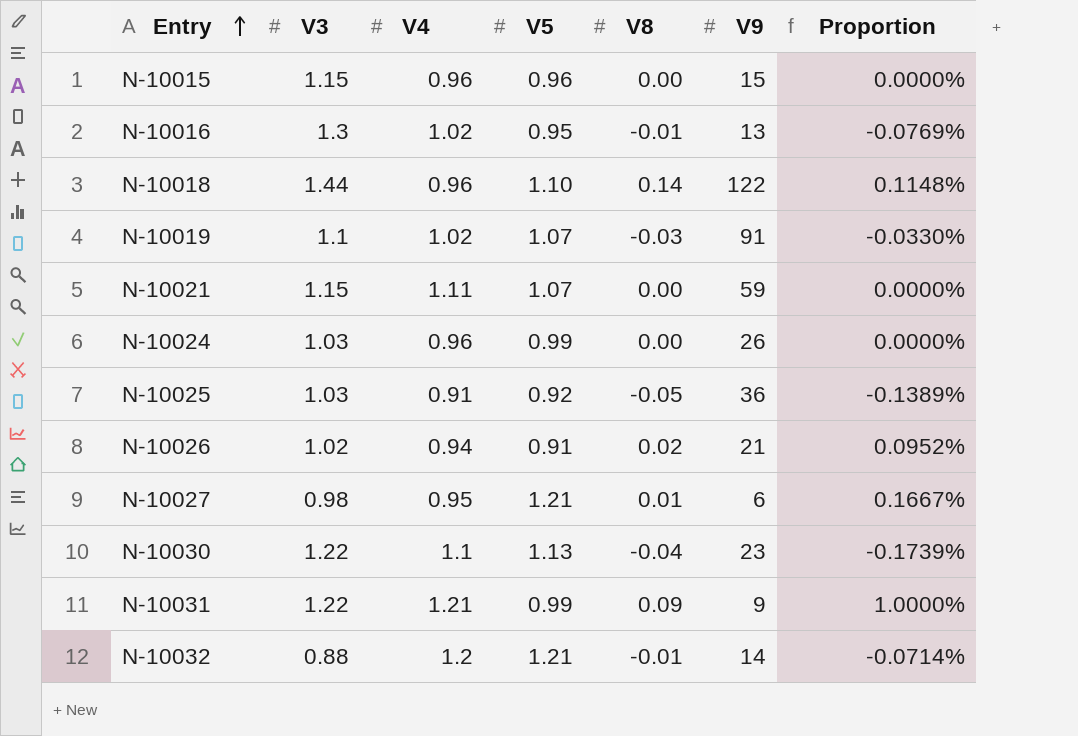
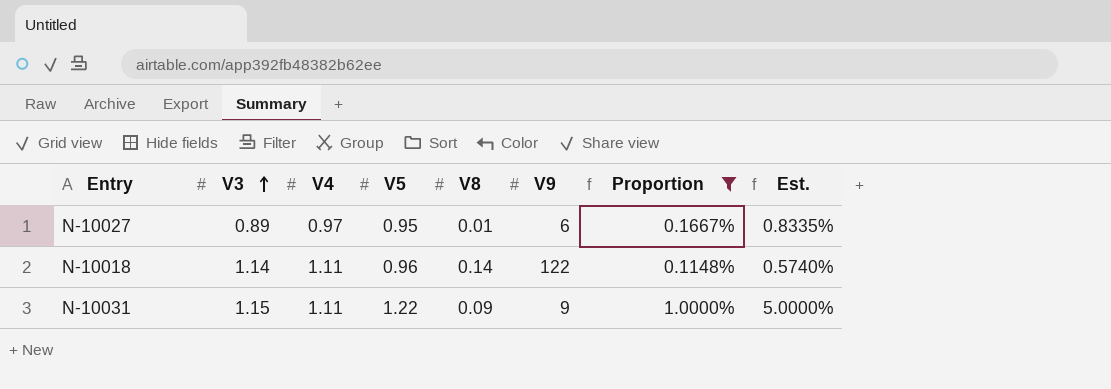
filter: none -> Proportion >= 0.1148%
row order: Entry ascending -> V3 ascending
column Est. | formula: none -> [Proportion] * 5
N-10027 | V3: 0.98 -> 0.89
N-10027 | V4: 0.95 -> 0.97
N-10027 | V5: 1.21 -> 0.95
N-10018 | V3: 1.44 -> 1.14
N-10018 | V4: 0.96 -> 1.11
N-10018 | V5: 1.10 -> 0.96
N-10031 | V3: 1.22 -> 1.15
N-10031 | V4: 1.21 -> 1.11
N-10031 | V5: 0.99 -> 1.22

